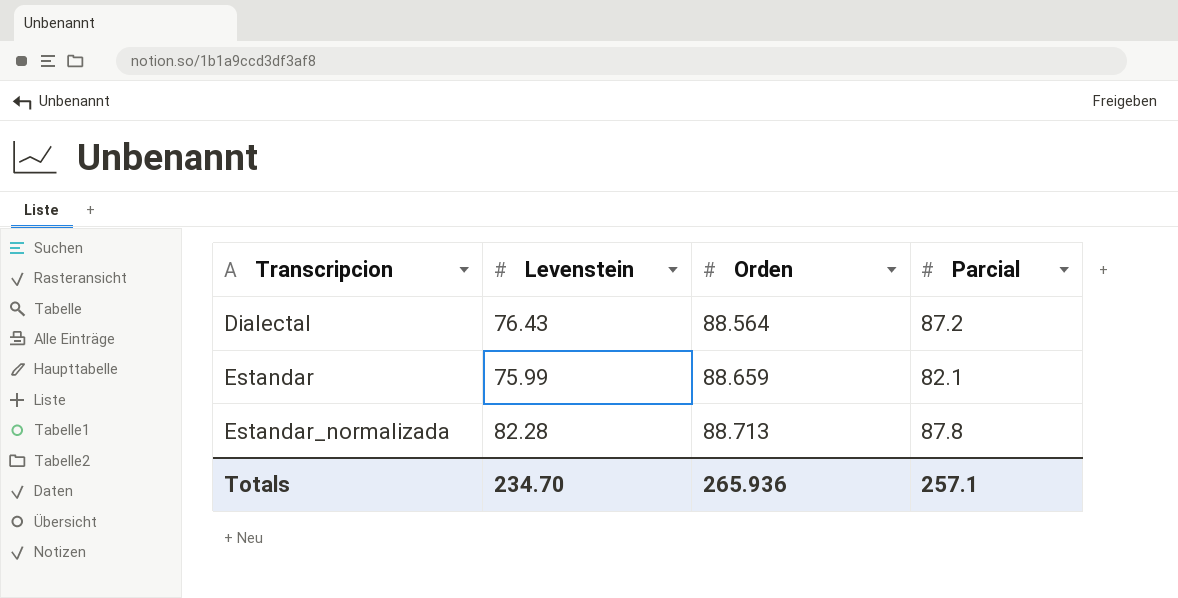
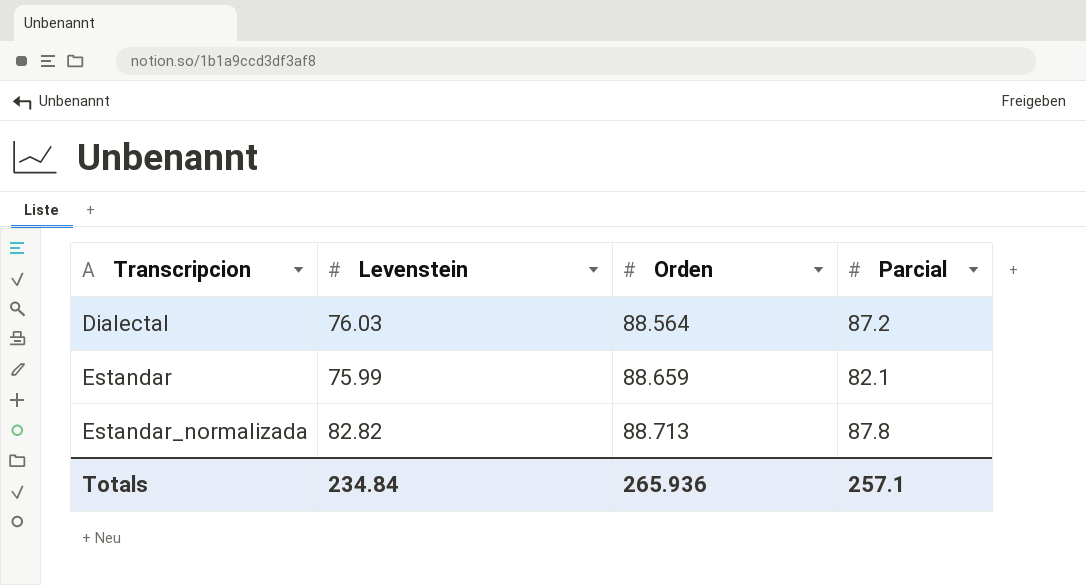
Dialectal | Levenstein: 76.43 -> 76.03
Estandar_normalizada | Levenstein: 82.28 -> 82.82
Totals | Levenstein: 234.70 -> 234.84

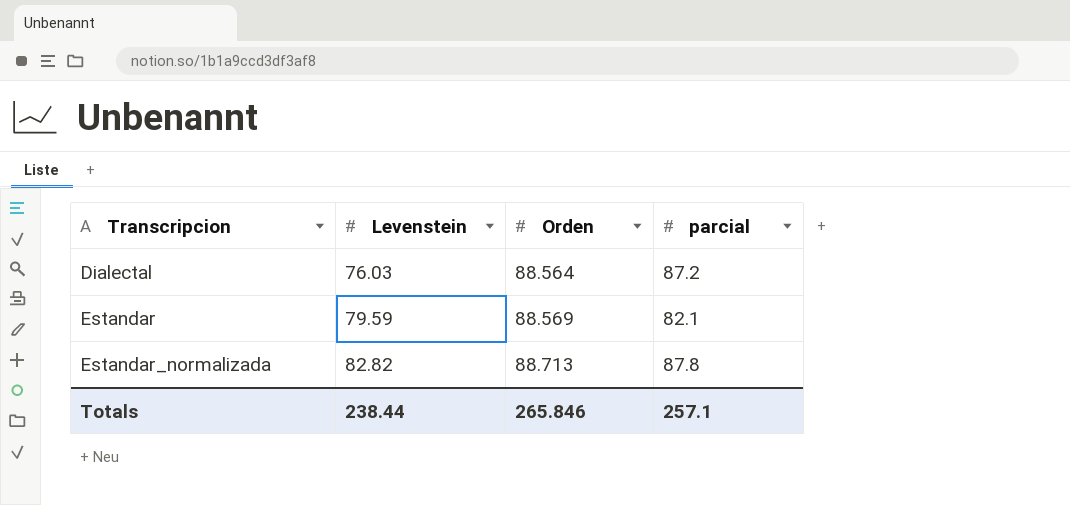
column name: Parcial -> parcial
Estandar | Levenstein: 75.99 -> 79.59
Estandar | Orden: 88.659 -> 88.569
Totals | Levenstein: 234.84 -> 238.44
Totals | Orden: 265.936 -> 265.846

